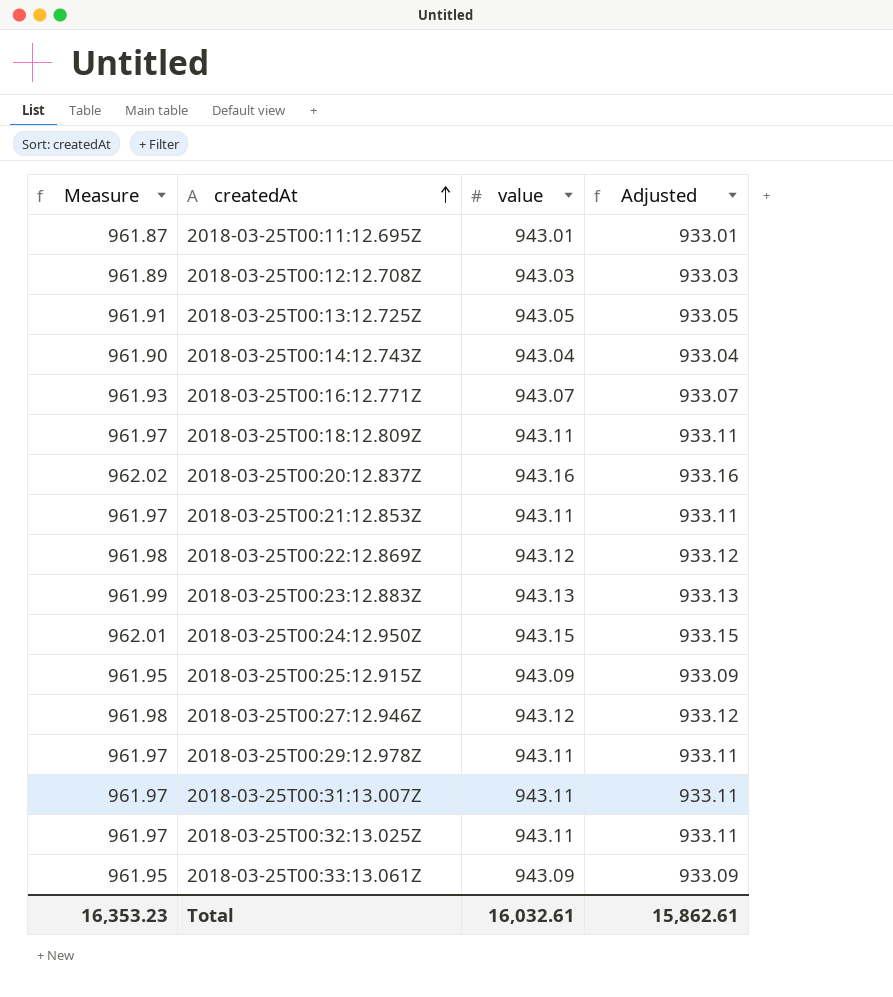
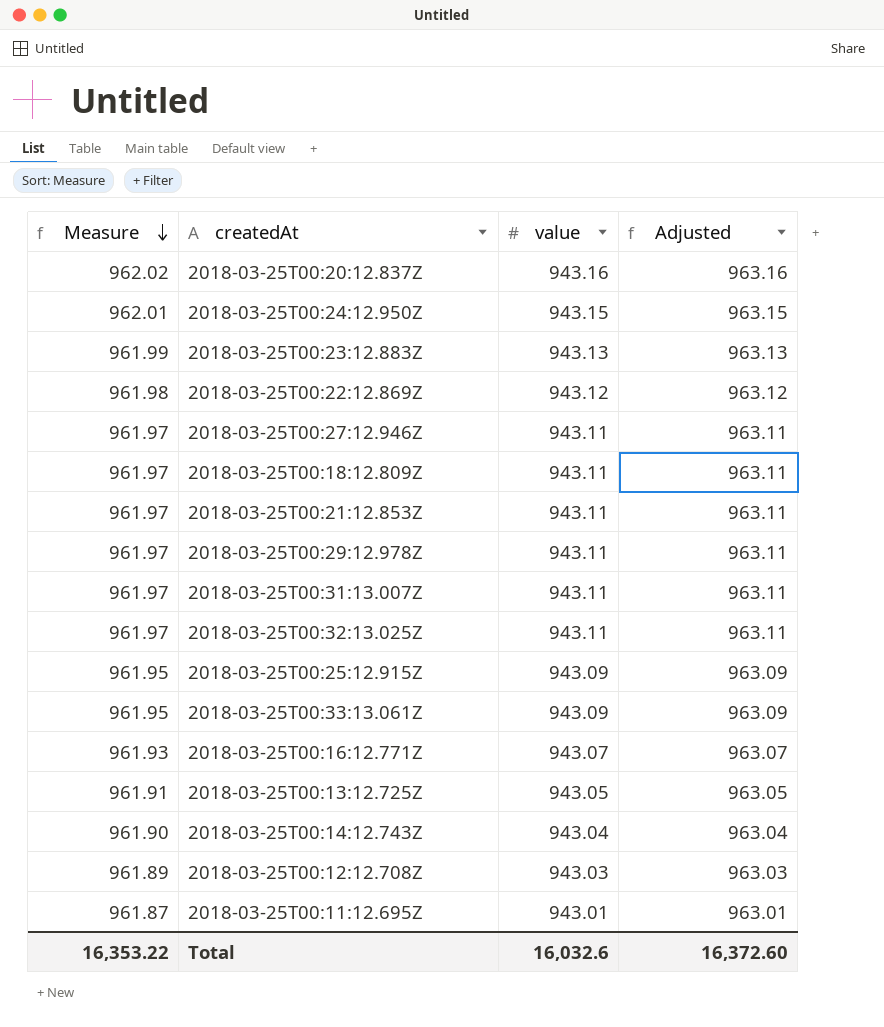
row order: createdAt ascending -> Measure descending
column Adjusted | formula: [value] - 10 -> [value] + 20
2018-03-25T00:27:12.946Z | Measure: 961.98 -> 961.97
2018-03-25T00:27:12.946Z | value: 943.12 -> 943.11
Total | Measure: 16,353.23 -> 16,353.22
Total | value: 16,032.61 -> 16,032.6
Total | Adjusted: 15,862.61 -> 16,372.60

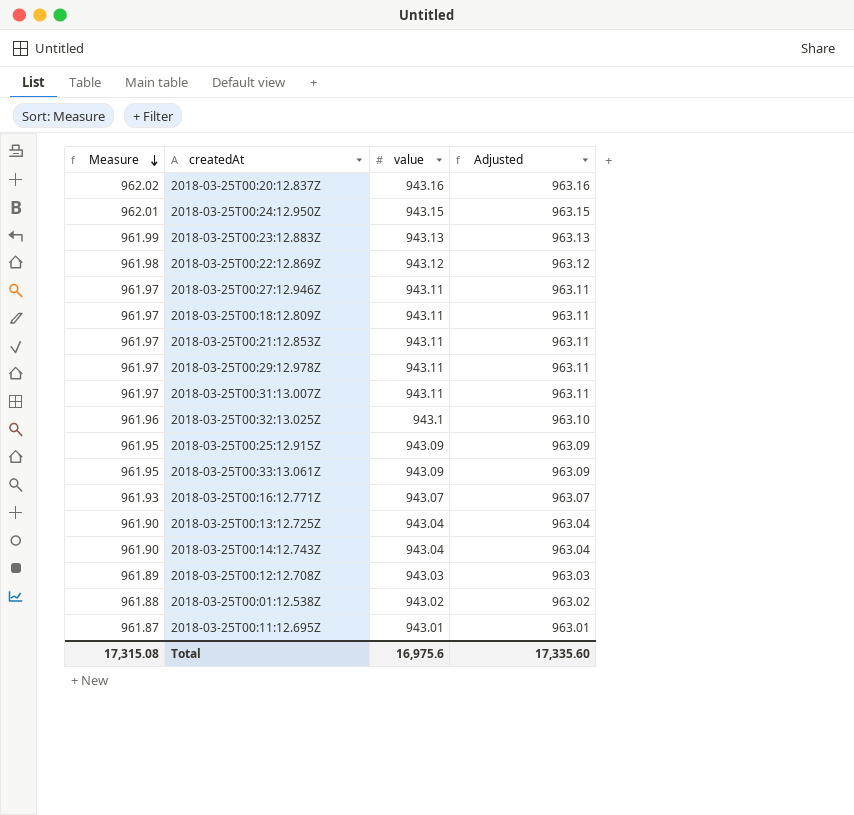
2018-03-25T00:32:13.025Z | Measure: 961.97 -> 961.96
2018-03-25T00:32:13.025Z | value: 943.11 -> 943.1
2018-03-25T00:32:13.025Z | Adjusted: 963.11 -> 963.10
2018-03-25T00:13:12.725Z | Measure: 961.91 -> 961.90
2018-03-25T00:13:12.725Z | value: 943.05 -> 943.04
2018-03-25T00:13:12.725Z | Adjusted: 963.05 -> 963.04
row 2018-03-25T00:01:12.538Z: none -> 961.88 | 943.02 | 963.02
Total | Measure: 16,353.22 -> 17,315.08
Total | value: 16,032.6 -> 16,975.6
Total | Adjusted: 16,372.60 -> 17,335.60

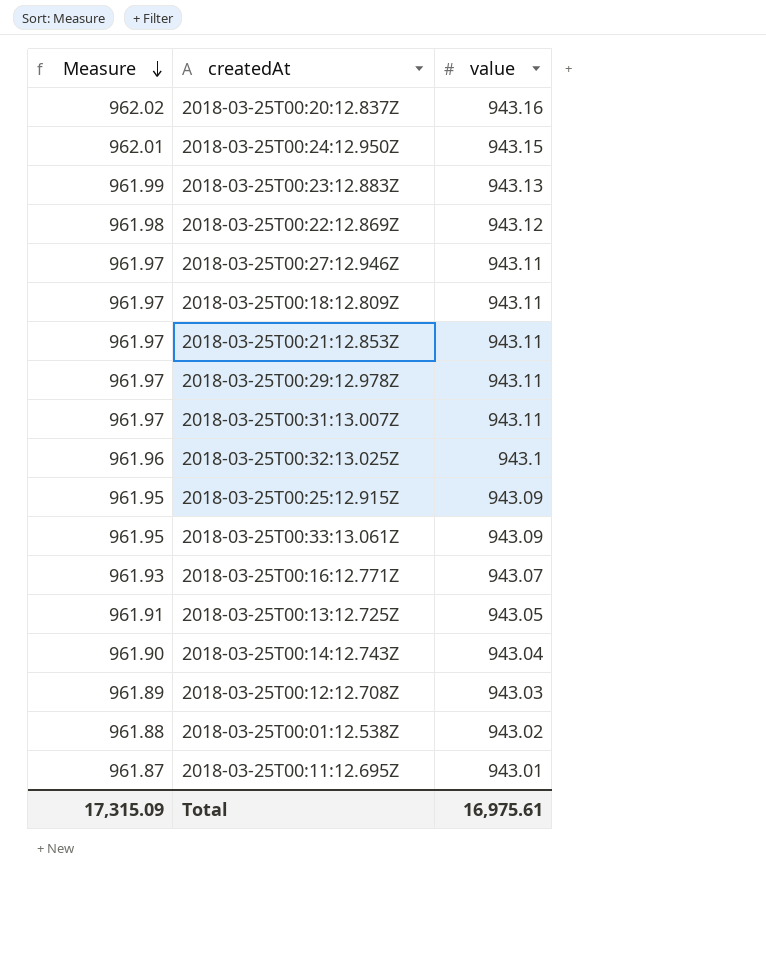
column Adjusted | formula: [value] + 20 -> none
2018-03-25T00:13:12.725Z | Measure: 961.90 -> 961.91
2018-03-25T00:13:12.725Z | value: 943.04 -> 943.05
Total | Measure: 17,315.08 -> 17,315.09
Total | value: 16,975.6 -> 16,975.61

